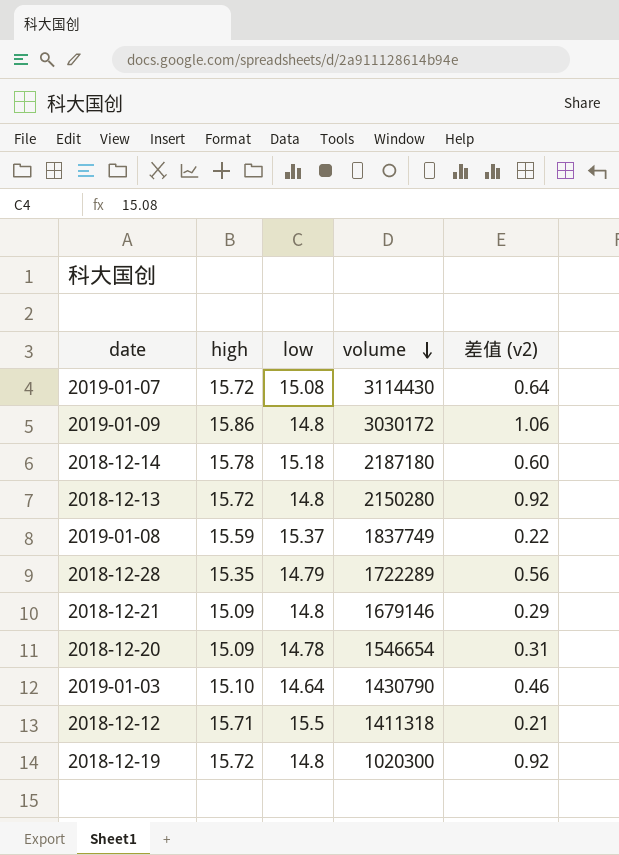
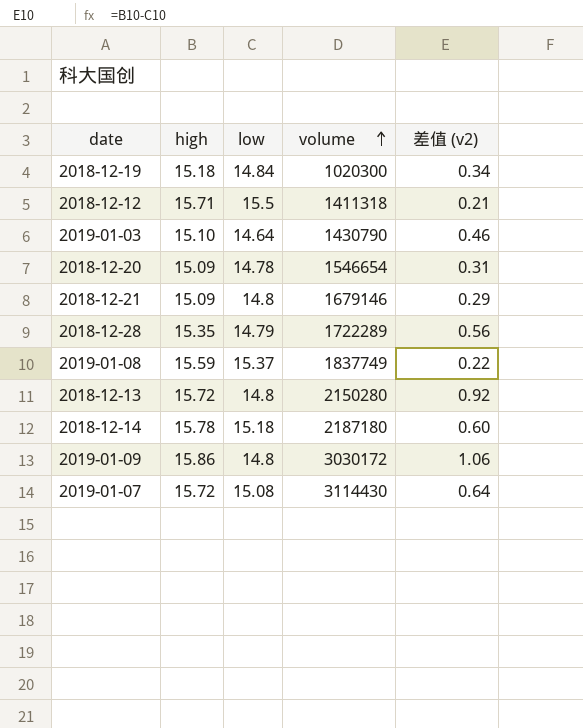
row order: volume descending -> volume ascending
2018-12-19 | high: 15.72 -> 15.18
2018-12-19 | low: 14.8 -> 14.84
2018-12-19 | 差值 (v2): 0.92 -> 0.34

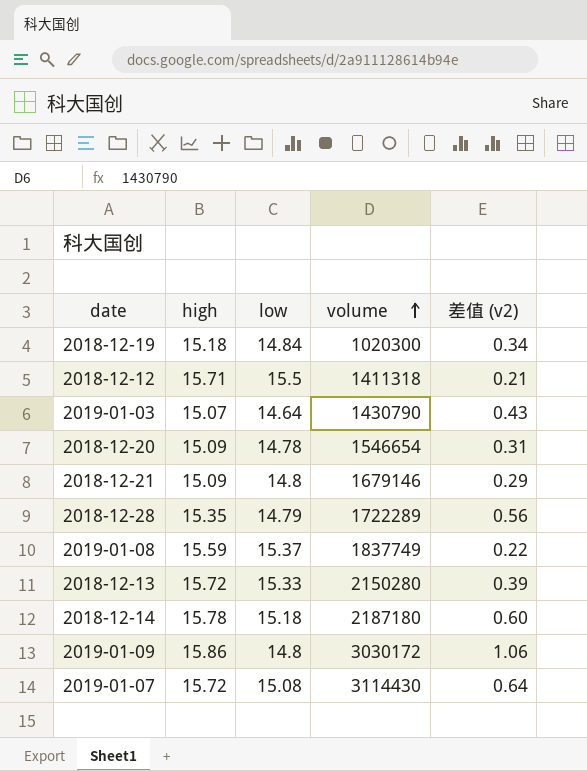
2019-01-03 | high: 15.10 -> 15.07
2019-01-03 | 差值 (v2): 0.46 -> 0.43
2018-12-13 | low: 14.8 -> 15.33
2018-12-13 | 差值 (v2): 0.92 -> 0.39

